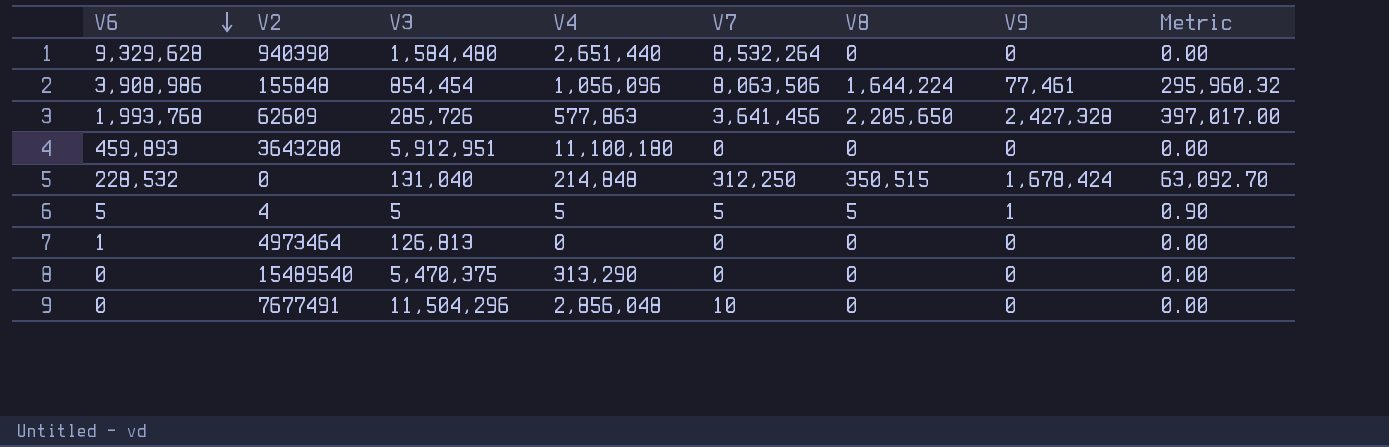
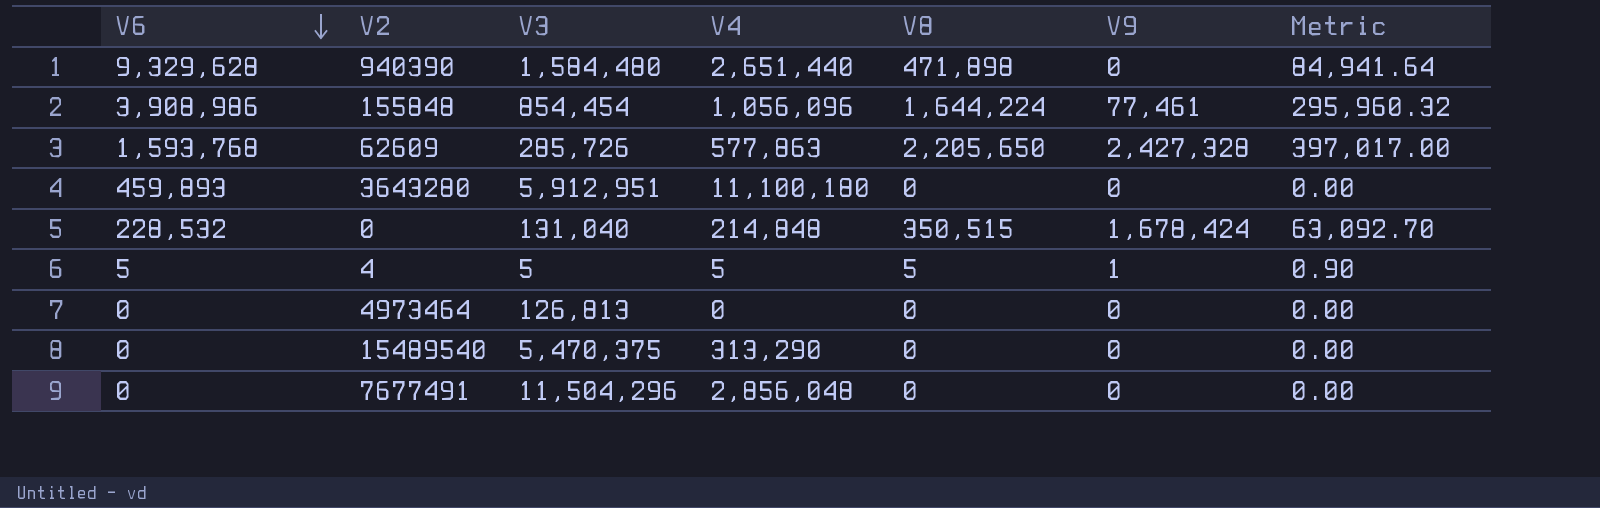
column V7 | position: 5 -> none
940390 | V8: 0 -> 471,898
940390 | Metric: 0.00 -> 84,941.64
62609 | V6: 1,993,768 -> 1,593,768
4973464 | V6: 1 -> 0

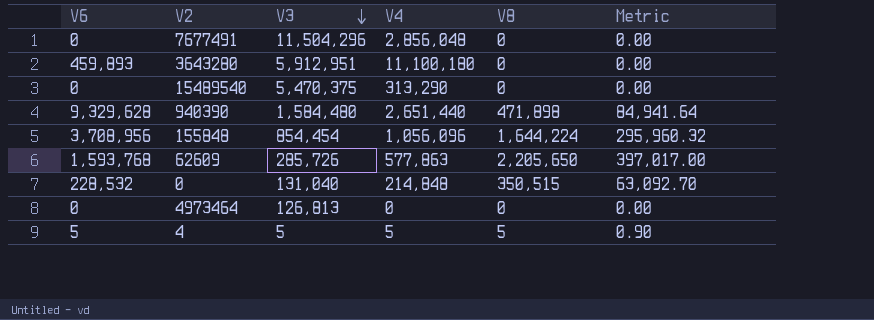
row order: V6 descending -> V3 descending
column V9 | position: 6 -> none
155848 | V6: 3,908,986 -> 3,708,956

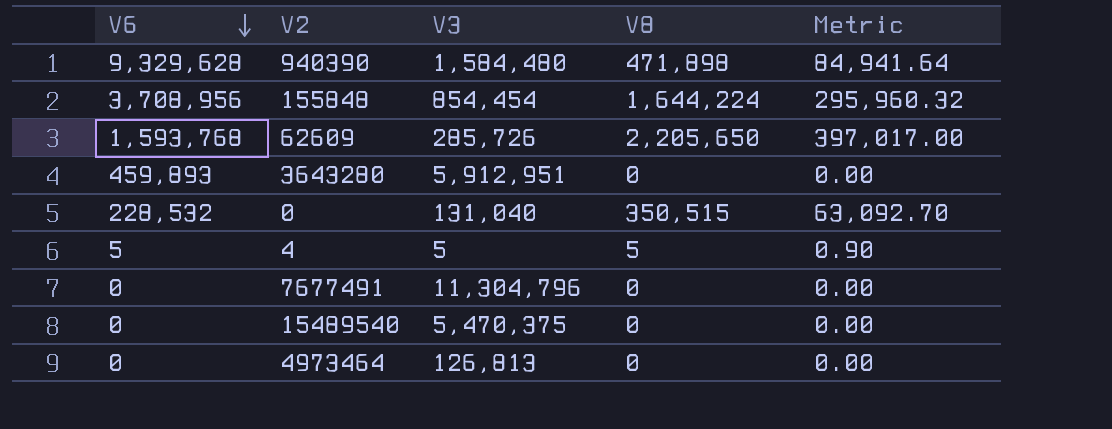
row order: V3 descending -> V6 descending
column V4 | position: 4 -> none
7677491 | V3: 11,504,296 -> 11,304,796

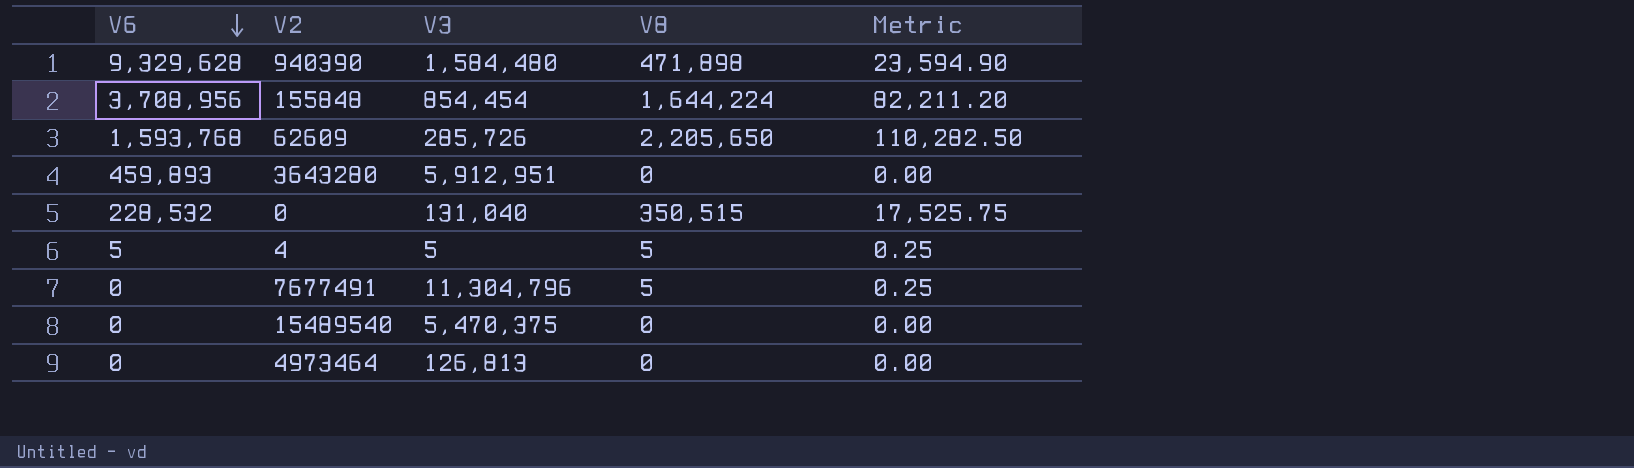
column Metric | formula: [V8] * 0.18 -> [V8] * 0.05
7677491 | V8: 0 -> 5

